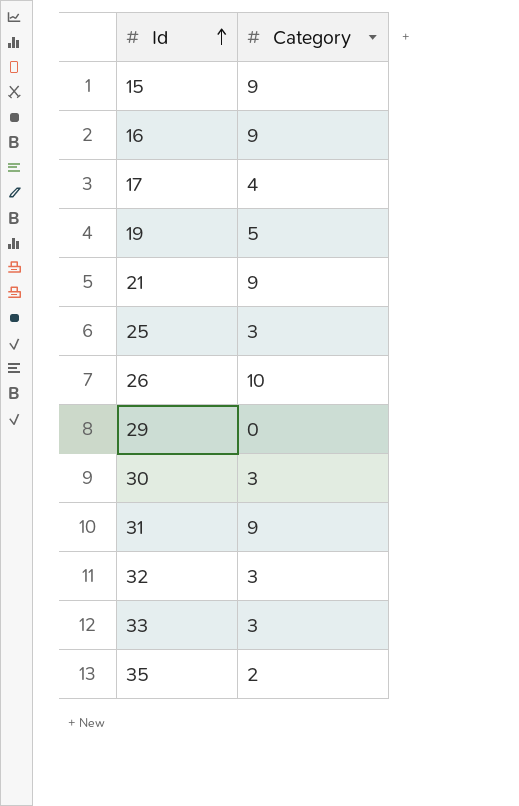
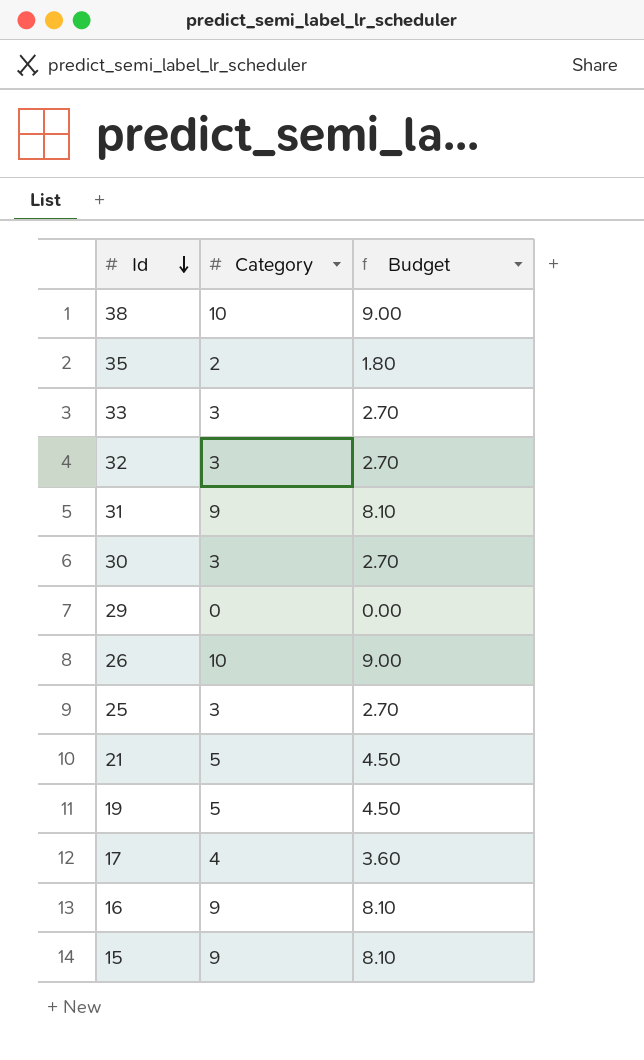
row order: Id ascending -> Id descending
column Budget | formula: none -> [Category] * 0.9
row 38: none -> 10 | 9.00
21 | Category: 9 -> 5

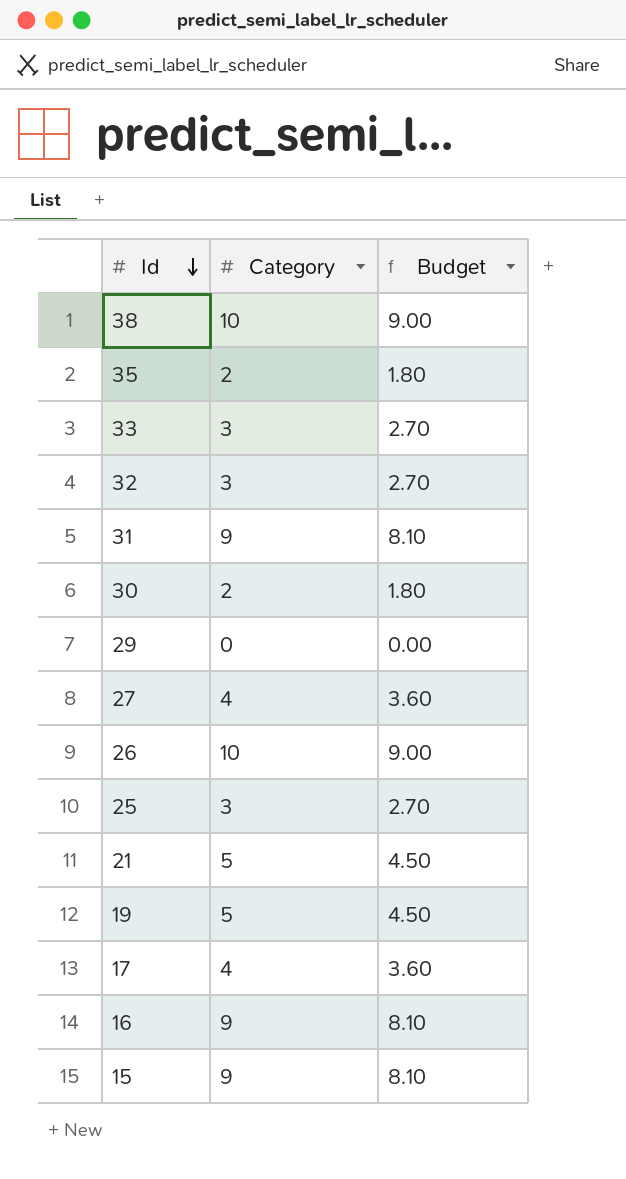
30 | Category: 3 -> 2
30 | Budget: 2.70 -> 1.80
row 27: none -> 4 | 3.60

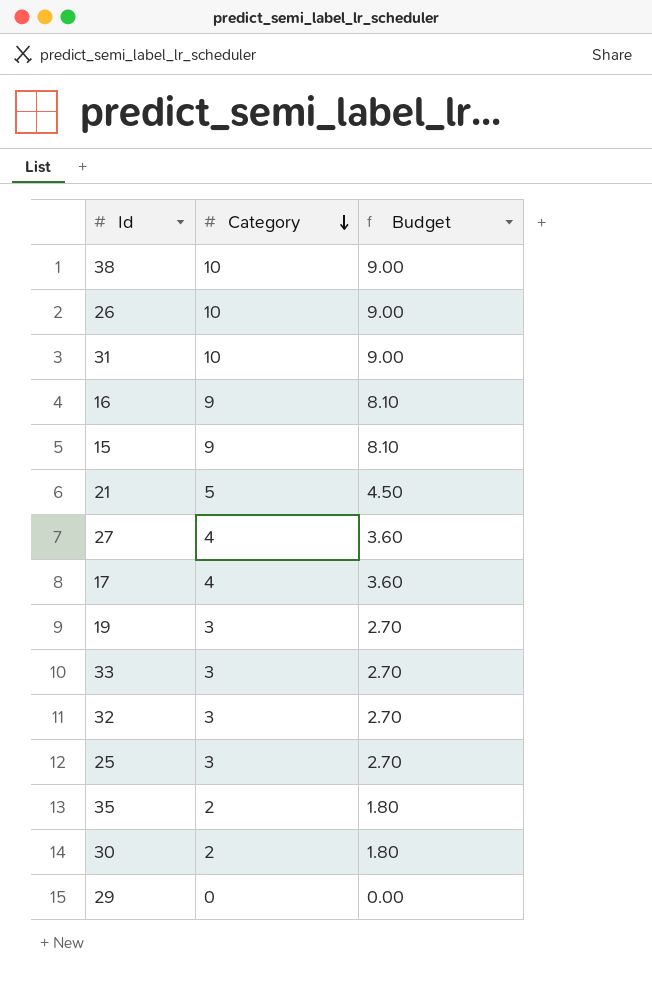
row order: Id descending -> Category descending
31 | Category: 9 -> 10
31 | Budget: 8.10 -> 9.00
19 | Category: 5 -> 3
19 | Budget: 4.50 -> 2.70

